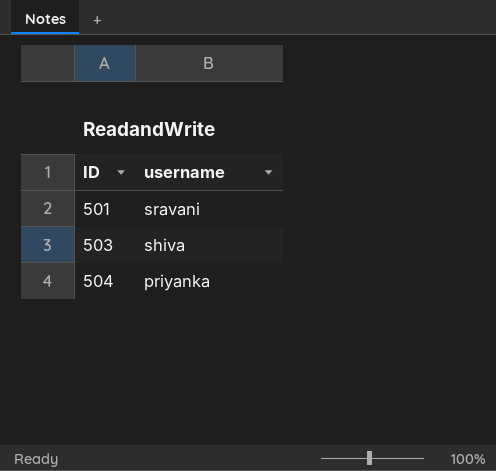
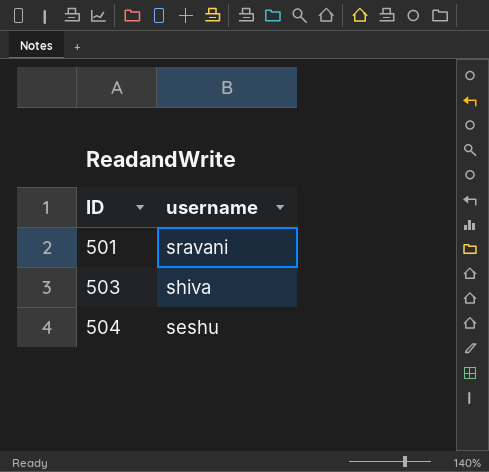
504 | username: priyanka -> seshu

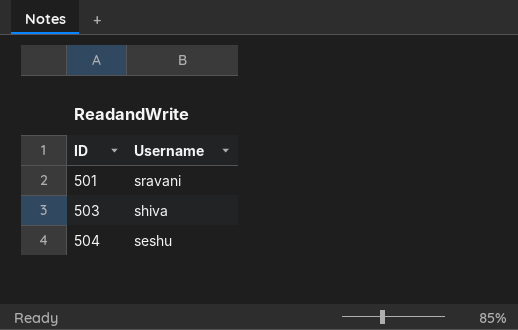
column name: username -> Username

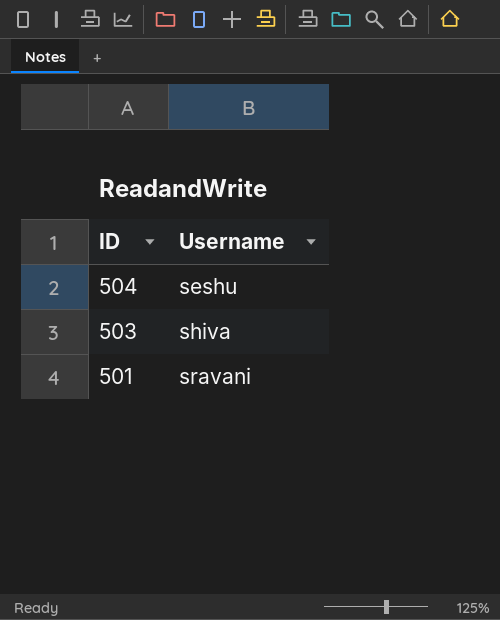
row order: ID ascending -> ID descending

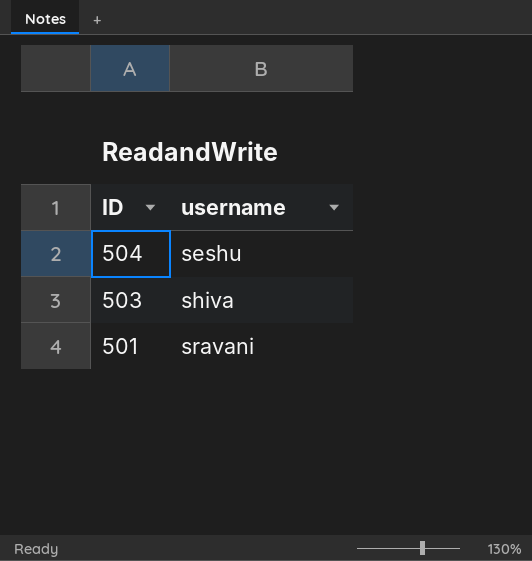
column name: Username -> username

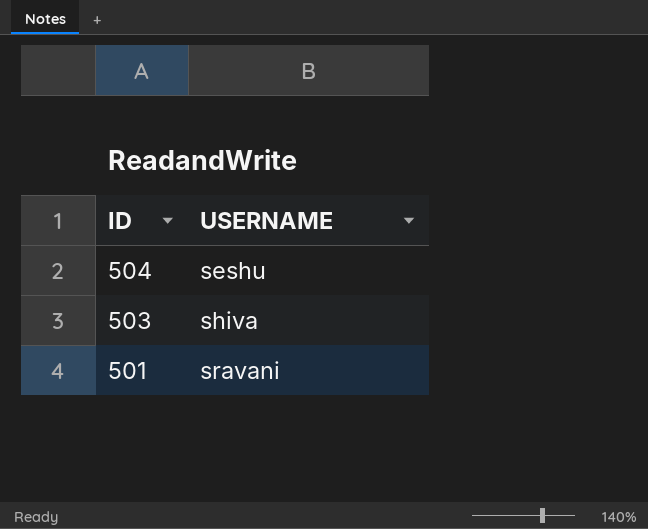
column name: username -> USERNAME

